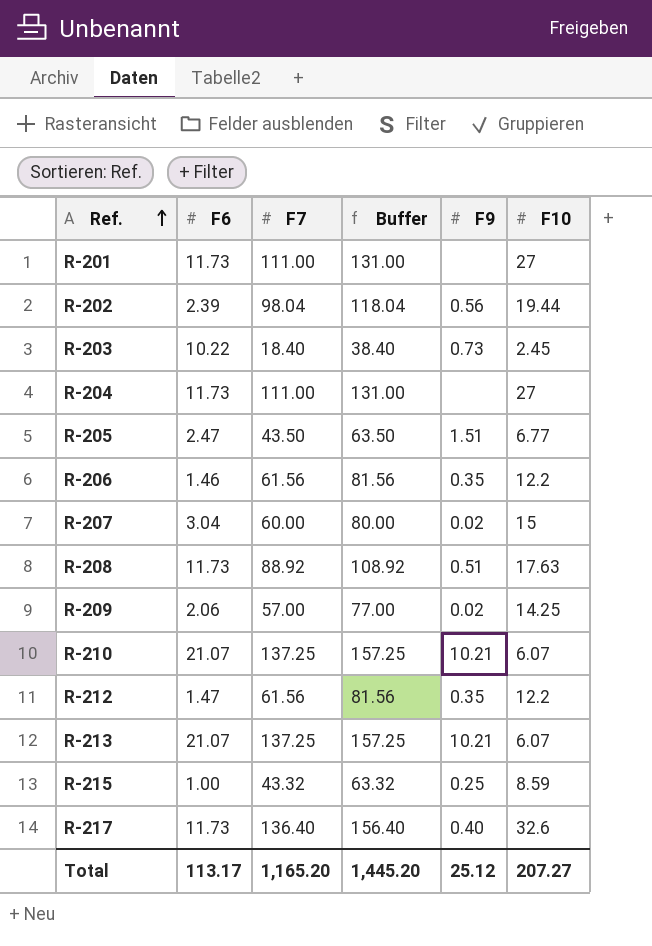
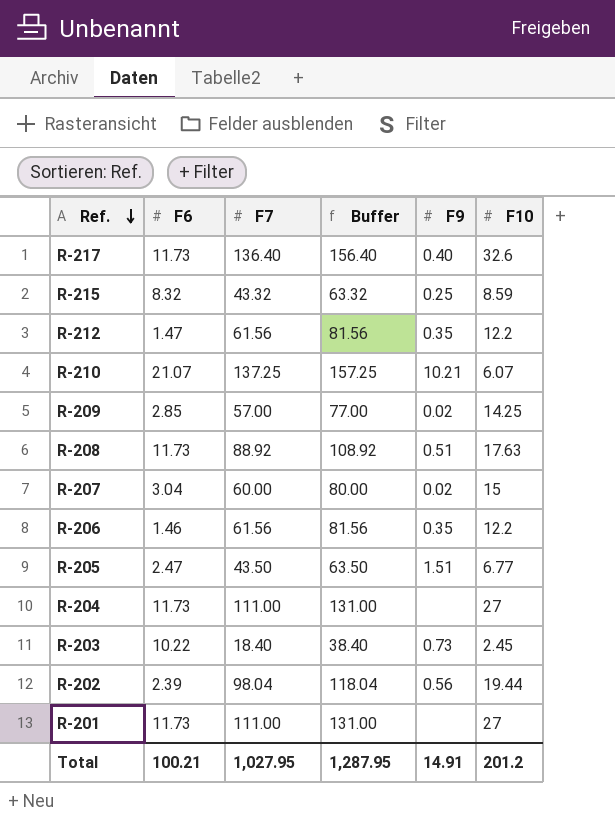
row order: Ref. ascending -> Ref. descending
row R-213: 21.07 | 137.25 | 157.25 | 10.21 | 6.07 -> none
R-215 | F6: 1.00 -> 8.32
R-209 | F6: 2.06 -> 2.85
Total | F6: 113.17 -> 100.21
Total | F7: 1,165.20 -> 1,027.95
Total | Buffer: 1,445.20 -> 1,287.95
Total | F9: 25.12 -> 14.91
Total | F10: 207.27 -> 201.2

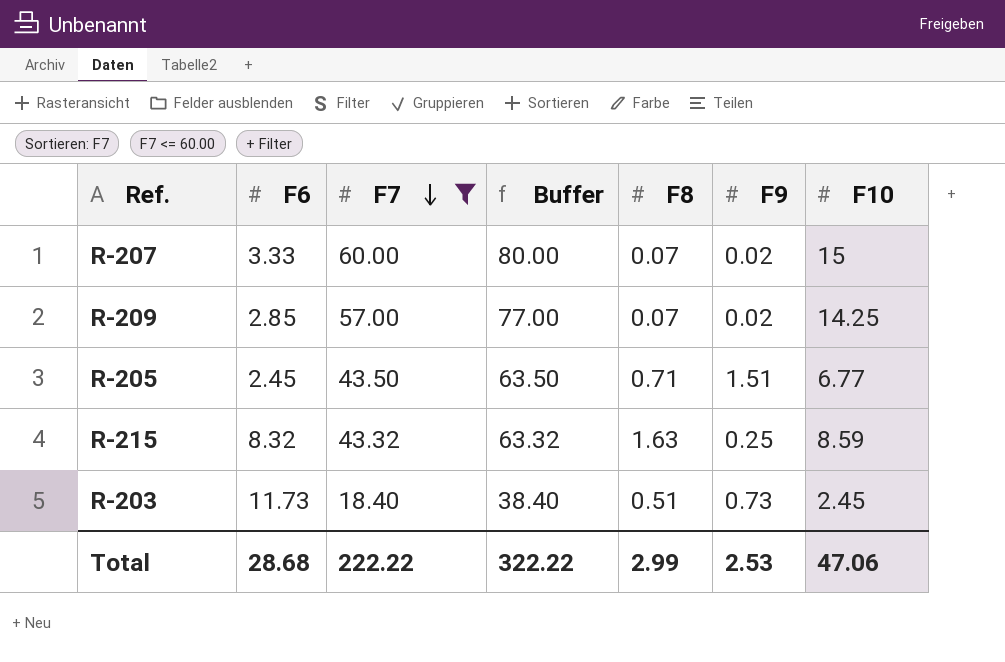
filter: none -> F7 <= 60.00
row order: Ref. descending -> F7 descending
column F8 | position: none -> 5
R-207 | F6: 3.04 -> 3.33
R-205 | F6: 2.47 -> 2.45
R-203 | F6: 10.22 -> 11.73
Total | F6: 100.21 -> 28.68
Total | F7: 1,027.95 -> 222.22
Total | Buffer: 1,287.95 -> 322.22
Total | F9: 14.91 -> 2.53
Total | F10: 201.2 -> 47.06

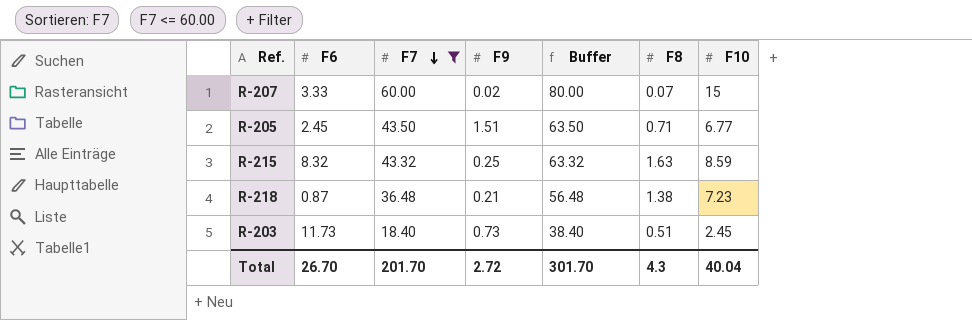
column F9 | position: 6 -> 4
row R-209: 2.85 | 57.00 | 77.00 | 0.07 | 0.02 | 14.25 -> none
row R-218: none -> 0.87 | 36.48 | 0.21 | 56.48 | 1.38 | 7.23
Total | F6: 28.68 -> 26.70
Total | F7: 222.22 -> 201.70
Total | F9: 2.53 -> 2.72
Total | Buffer: 322.22 -> 301.70
Total | F8: 2.99 -> 4.3
Total | F10: 47.06 -> 40.04

